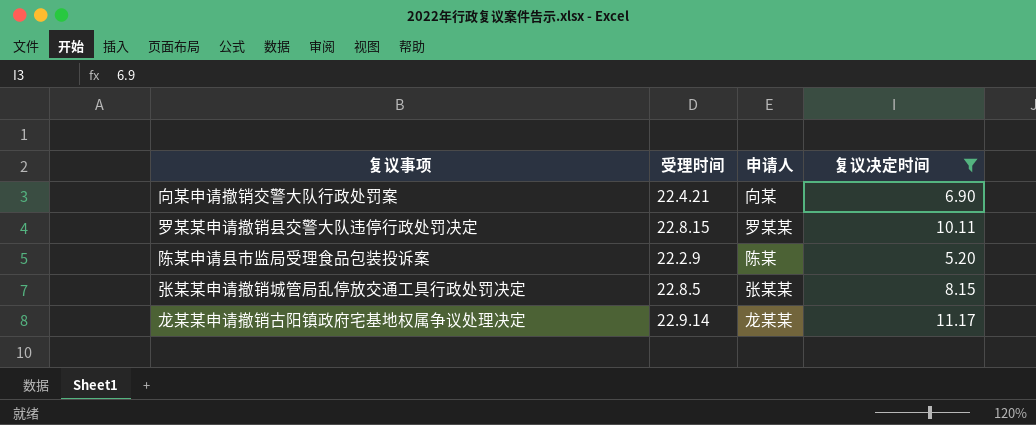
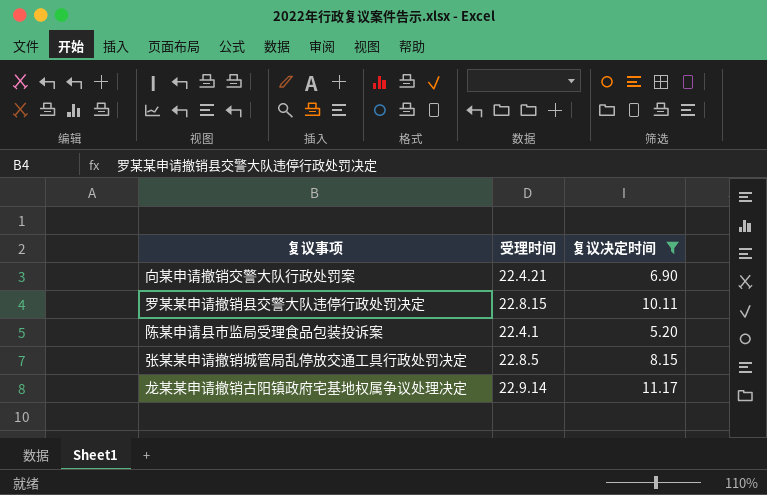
column 申请人 | position: 3 -> none
陈某申请县市监局受理食品包装投诉案 | 受理时间: 22.2.9 -> 22.4.1

